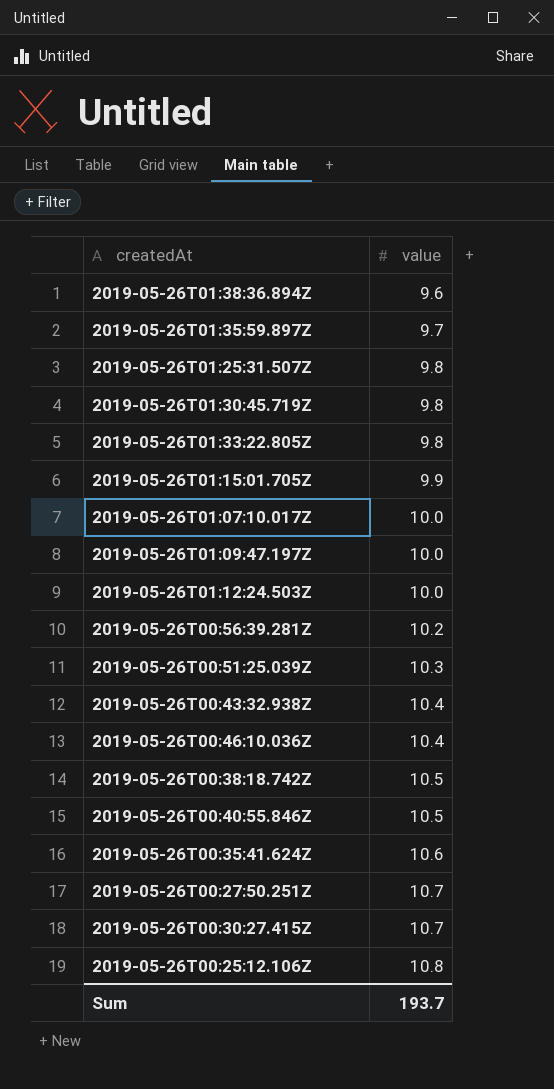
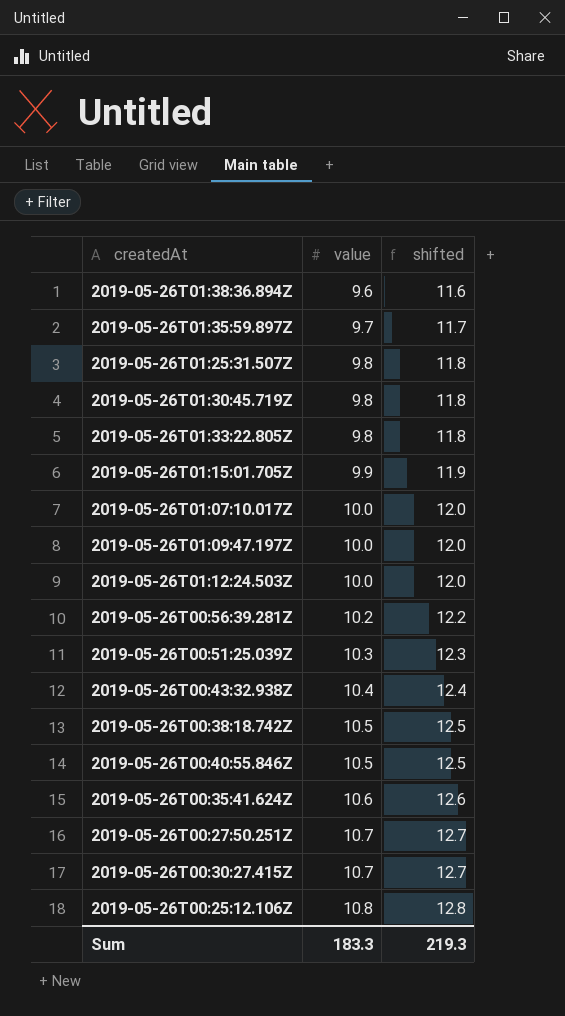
column shifted | formula: none -> [value] + 2
row 2019-05-26T00:46:10.036Z: 10.4 -> none
Sum | value: 193.7 -> 183.3

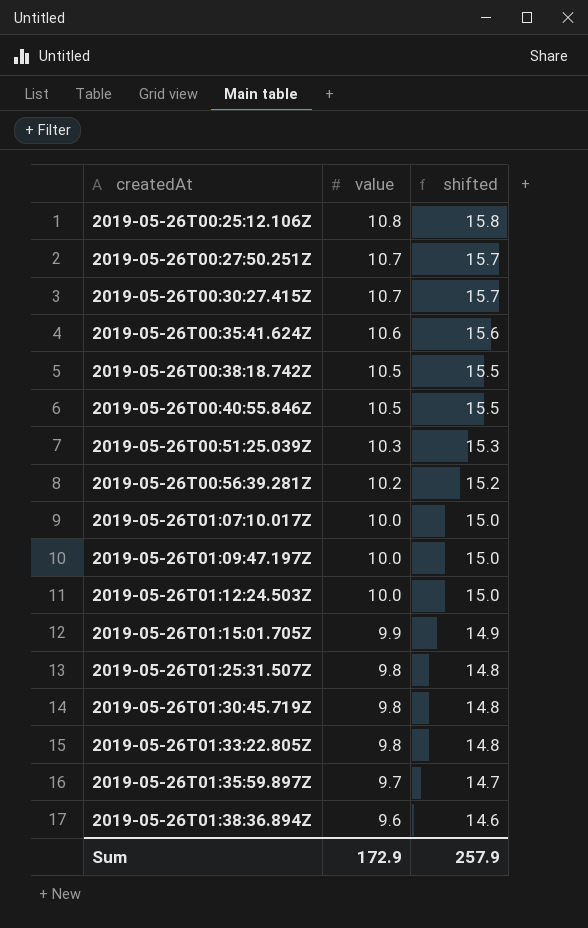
row order: value ascending -> createdAt ascending
column shifted | formula: [value] + 2 -> [value] + 5
row 2019-05-26T00:43:32.938Z: 10.4 | 12.4 -> none
Sum | value: 183.3 -> 172.9
Sum | shifted: 219.3 -> 257.9

